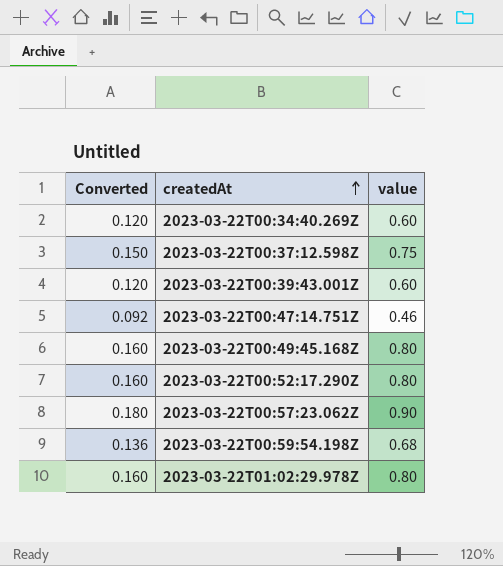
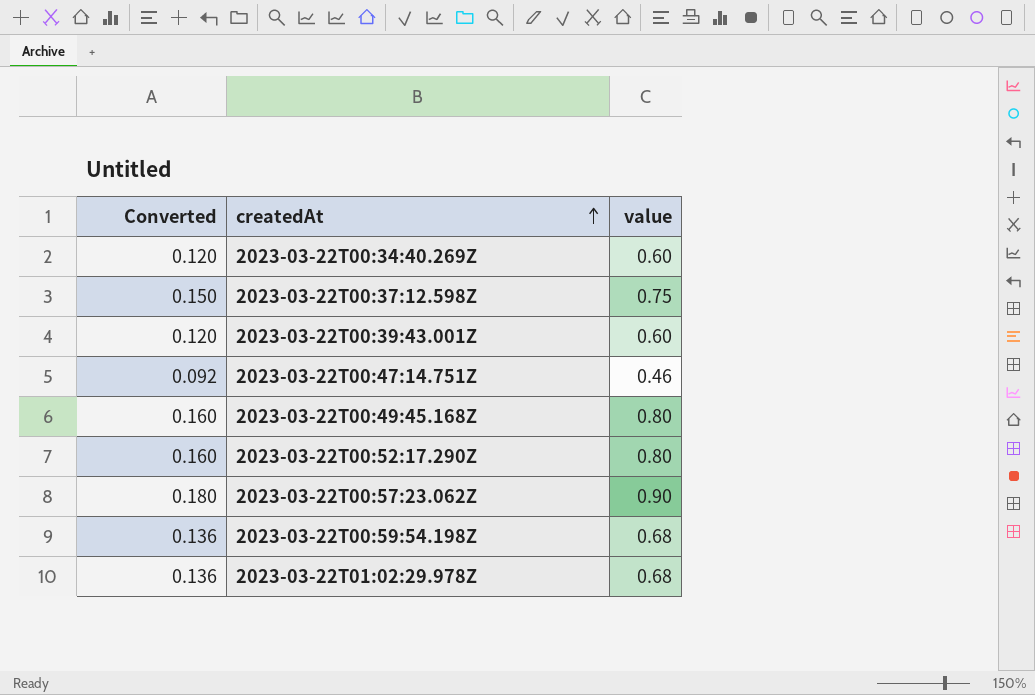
2023-03-22T01:02:29.978Z | Converted: 0.160 -> 0.136
2023-03-22T01:02:29.978Z | value: 0.80 -> 0.68

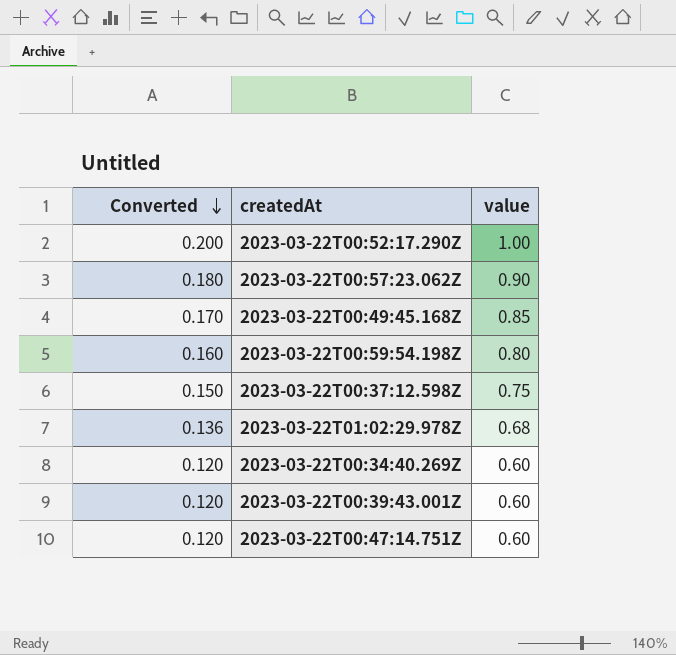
row order: createdAt ascending -> Converted descending
2023-03-22T00:52:17.290Z | Converted: 0.160 -> 0.200
2023-03-22T00:52:17.290Z | value: 0.80 -> 1.00
2023-03-22T00:49:45.168Z | Converted: 0.160 -> 0.170
2023-03-22T00:49:45.168Z | value: 0.80 -> 0.85
2023-03-22T00:59:54.198Z | Converted: 0.136 -> 0.160
2023-03-22T00:59:54.198Z | value: 0.68 -> 0.80
2023-03-22T00:47:14.751Z | Converted: 0.092 -> 0.120
2023-03-22T00:47:14.751Z | value: 0.46 -> 0.60

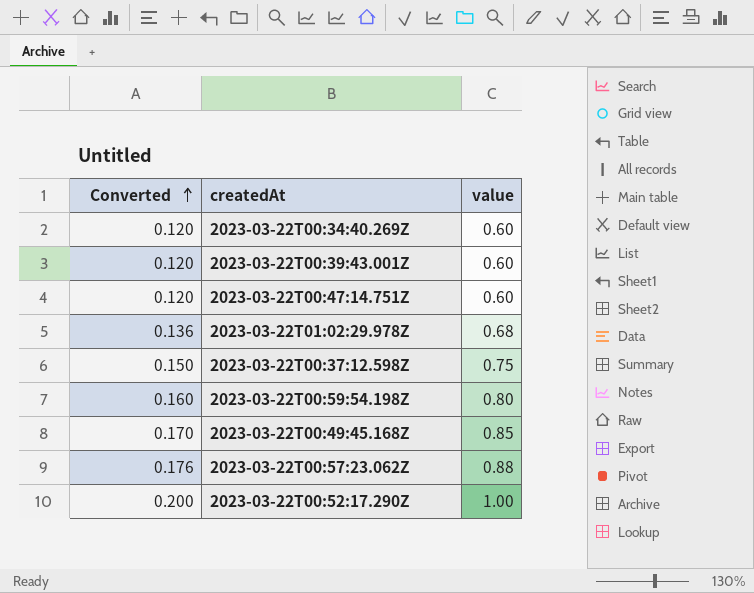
row order: Converted descending -> Converted ascending
2023-03-22T00:57:23.062Z | Converted: 0.180 -> 0.176
2023-03-22T00:57:23.062Z | value: 0.90 -> 0.88

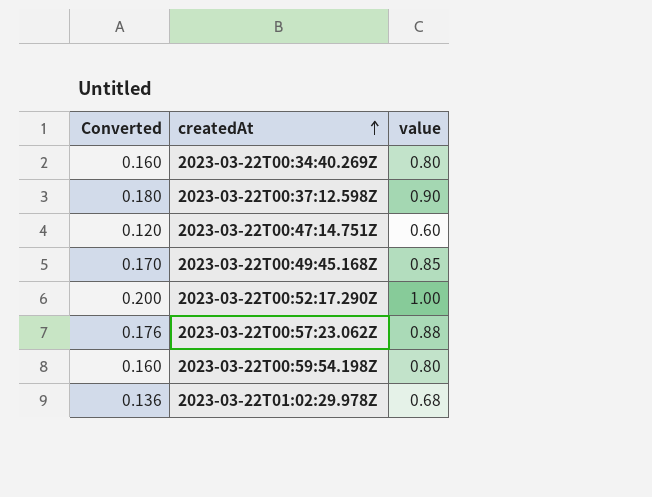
row order: Converted ascending -> createdAt ascending
row 2023-03-22T00:39:43.001Z: 0.120 | 0.60 -> none
2023-03-22T00:34:40.269Z | Converted: 0.120 -> 0.160
2023-03-22T00:34:40.269Z | value: 0.60 -> 0.80
2023-03-22T00:37:12.598Z | Converted: 0.150 -> 0.180
2023-03-22T00:37:12.598Z | value: 0.75 -> 0.90

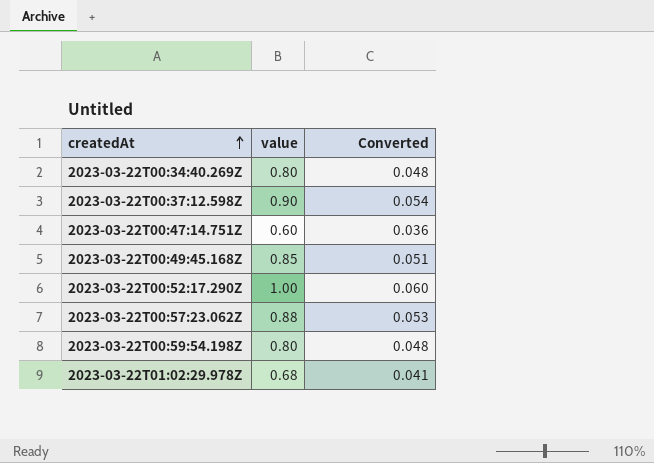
column Converted | formula: [value] * 0.2 -> [value] * 0.06
column Converted | position: 1 -> 3

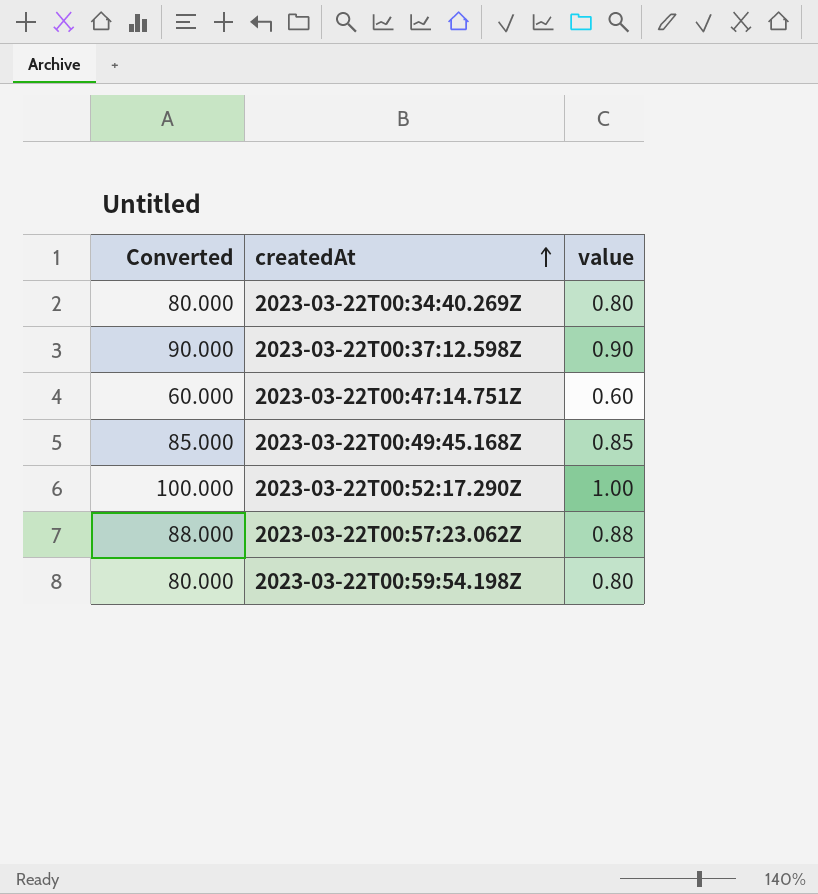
column Converted | formula: [value] * 0.06 -> [value] * 100
column Converted | position: 3 -> 1
row 2023-03-22T01:02:29.978Z: 0.68 | 0.041 -> none

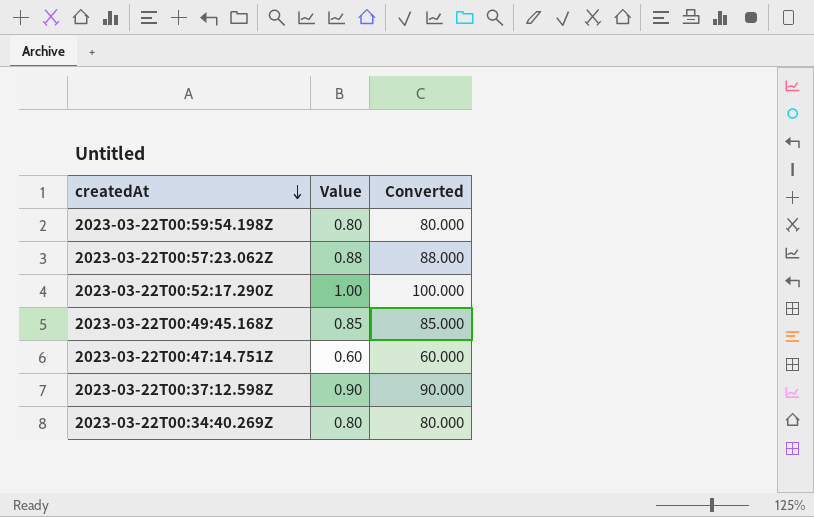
row order: createdAt ascending -> createdAt descending
column name: value -> Value
column Converted | position: 1 -> 3

